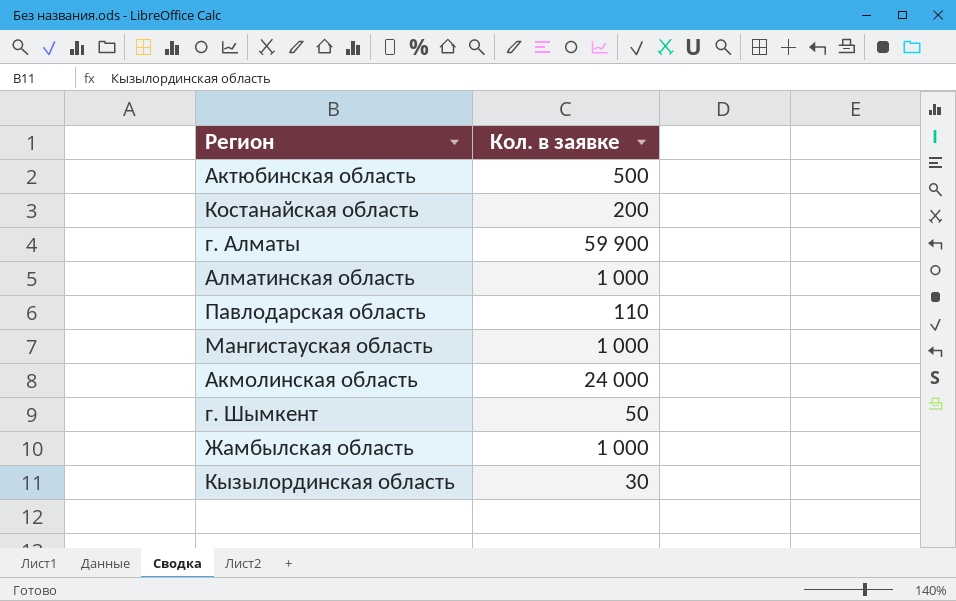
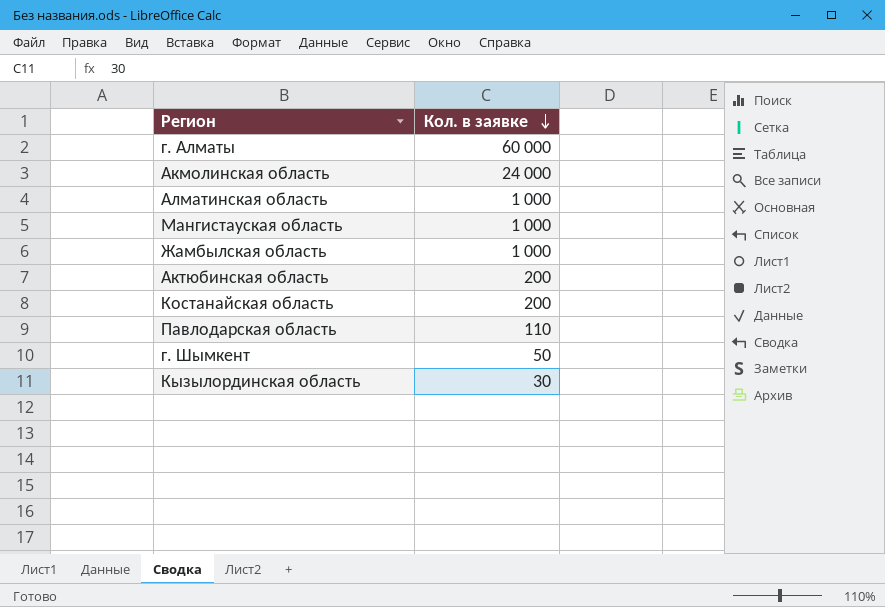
row order: none -> Кол. в заявке descending
г. Алматы | Кол. в заявке: 59 900 -> 60 000
Актюбинская область | Кол. в заявке: 500 -> 200

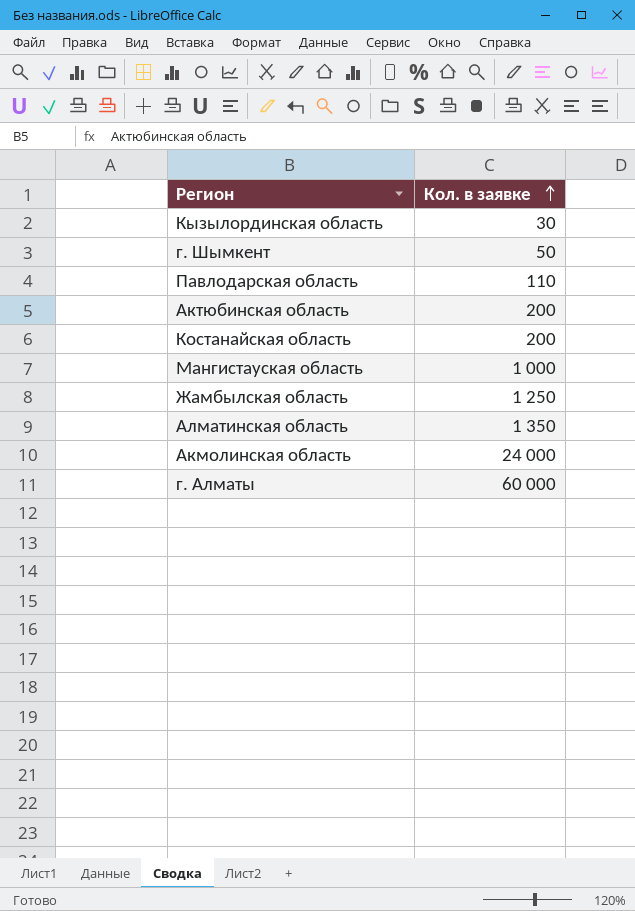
row order: Кол. в заявке descending -> Кол. в заявке ascending
Жамбылская область | Кол. в заявке: 1 000 -> 1 250
Алматинская область | Кол. в заявке: 1 000 -> 1 350

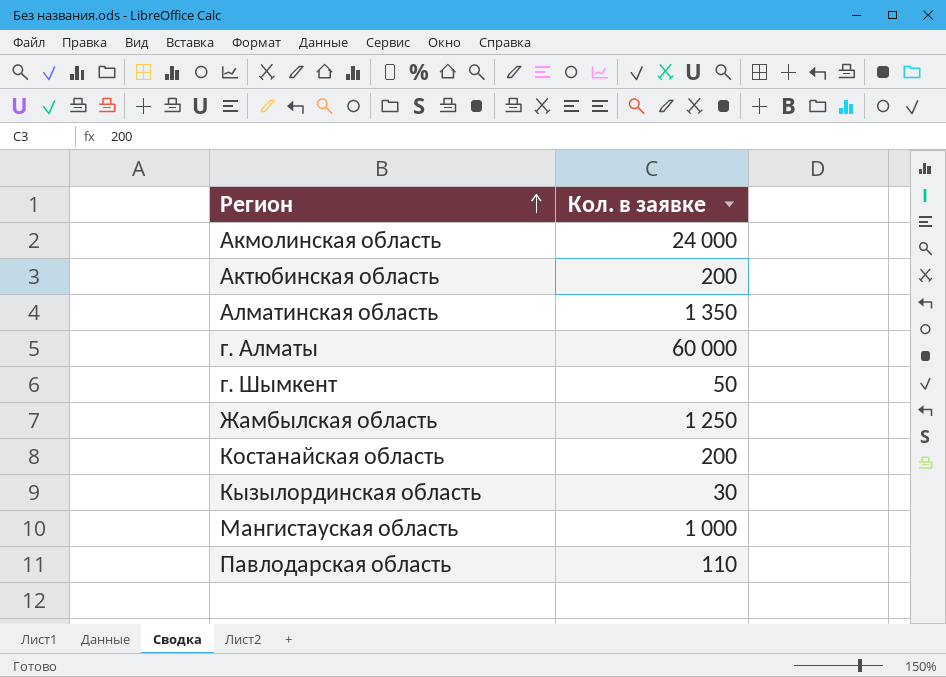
row order: Кол. в заявке ascending -> Регион ascending

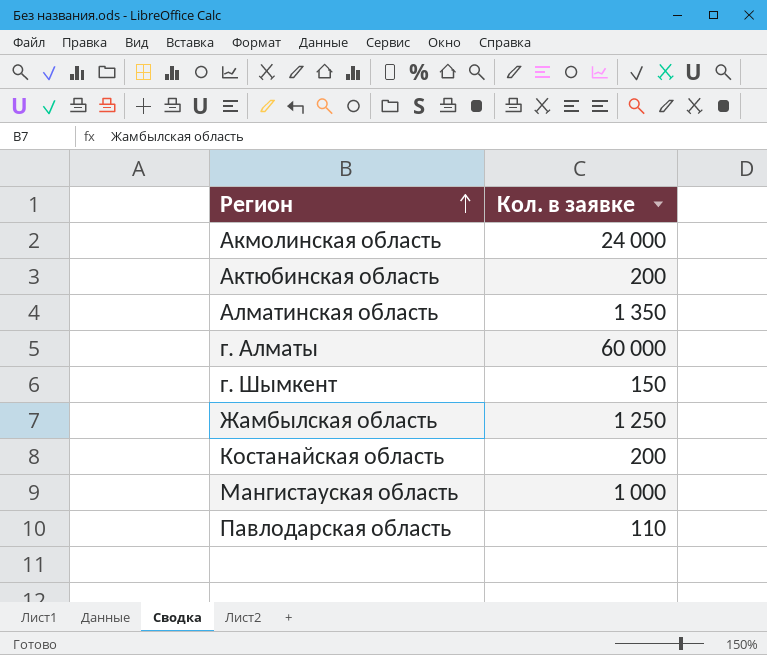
row Кызылординская область: 30 -> none
г. Шымкент | Кол. в заявке: 50 -> 150

